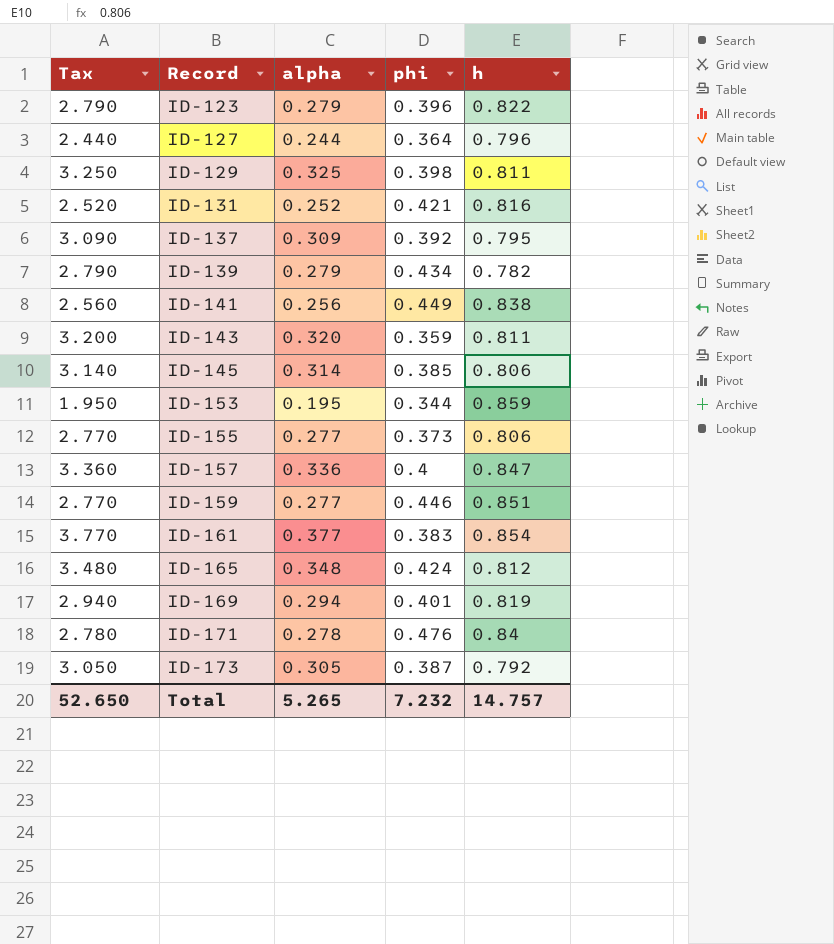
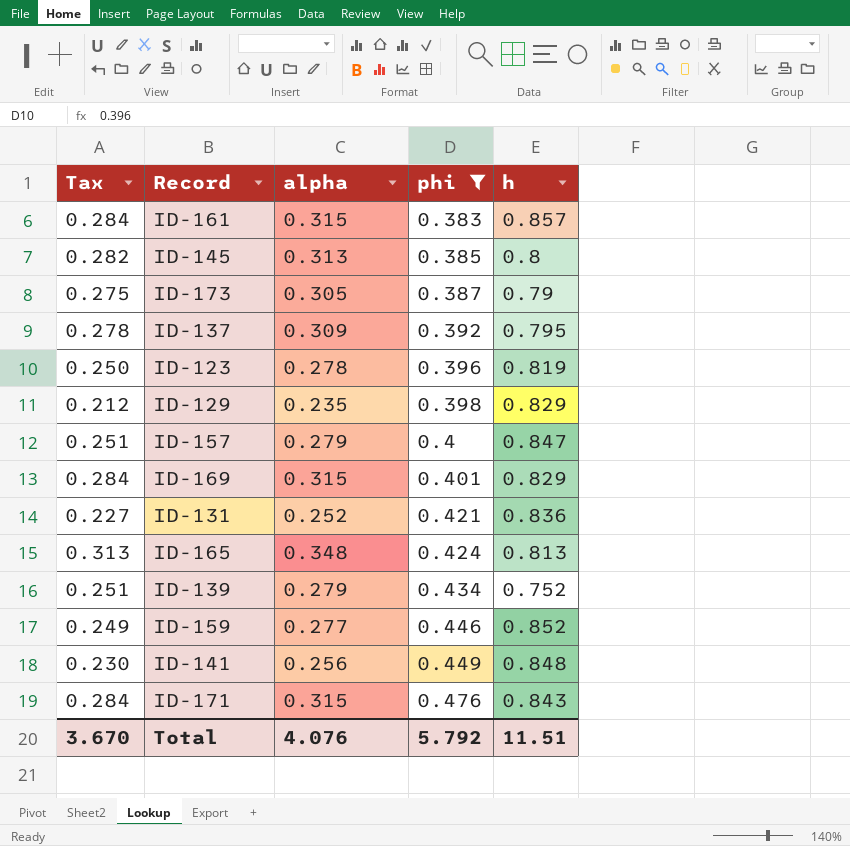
filter: none -> phi >= 0.383
row order: Record ascending -> phi ascending
column Tax | formula: [alpha] * 10 -> [alpha] * 0.9
ID-161 | alpha: 0.377 -> 0.315
ID-161 | h: 0.854 -> 0.857
ID-145 | alpha: 0.314 -> 0.313
ID-145 | h: 0.806 -> 0.8
ID-173 | h: 0.792 -> 0.79
ID-123 | alpha: 0.279 -> 0.278
ID-123 | h: 0.822 -> 0.819
ID-129 | alpha: 0.325 -> 0.235
ID-129 | h: 0.811 -> 0.829
ID-157 | alpha: 0.336 -> 0.279
ID-169 | alpha: 0.294 -> 0.315
ID-169 | h: 0.819 -> 0.829
ID-131 | h: 0.816 -> 0.836
ID-165 | h: 0.812 -> 0.813
ID-139 | h: 0.782 -> 0.752
ID-159 | h: 0.851 -> 0.852
ID-141 | h: 0.838 -> 0.848
ID-171 | alpha: 0.278 -> 0.315
ID-171 | h: 0.84 -> 0.843
Total | Tax: 52.650 -> 3.670
Total | alpha: 5.265 -> 4.076
Total | phi: 7.232 -> 5.792
Total | h: 14.757 -> 11.51

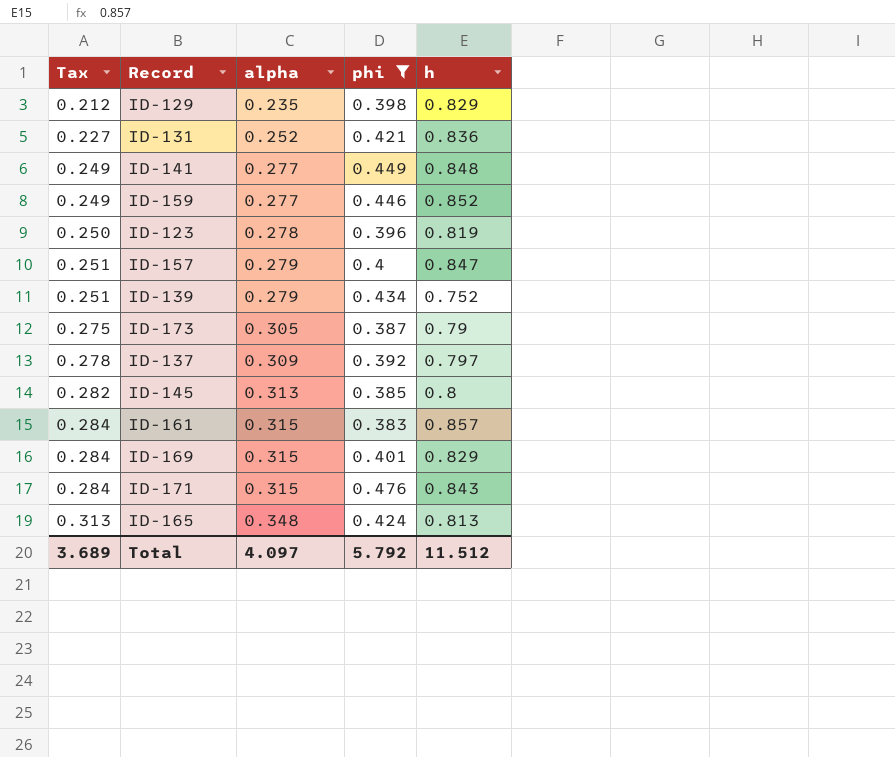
row order: phi ascending -> Tax ascending
ID-141 | Tax: 0.230 -> 0.249
ID-141 | alpha: 0.256 -> 0.277
ID-137 | h: 0.795 -> 0.797
Total | Tax: 3.670 -> 3.689
Total | alpha: 4.076 -> 4.097
Total | h: 11.51 -> 11.512

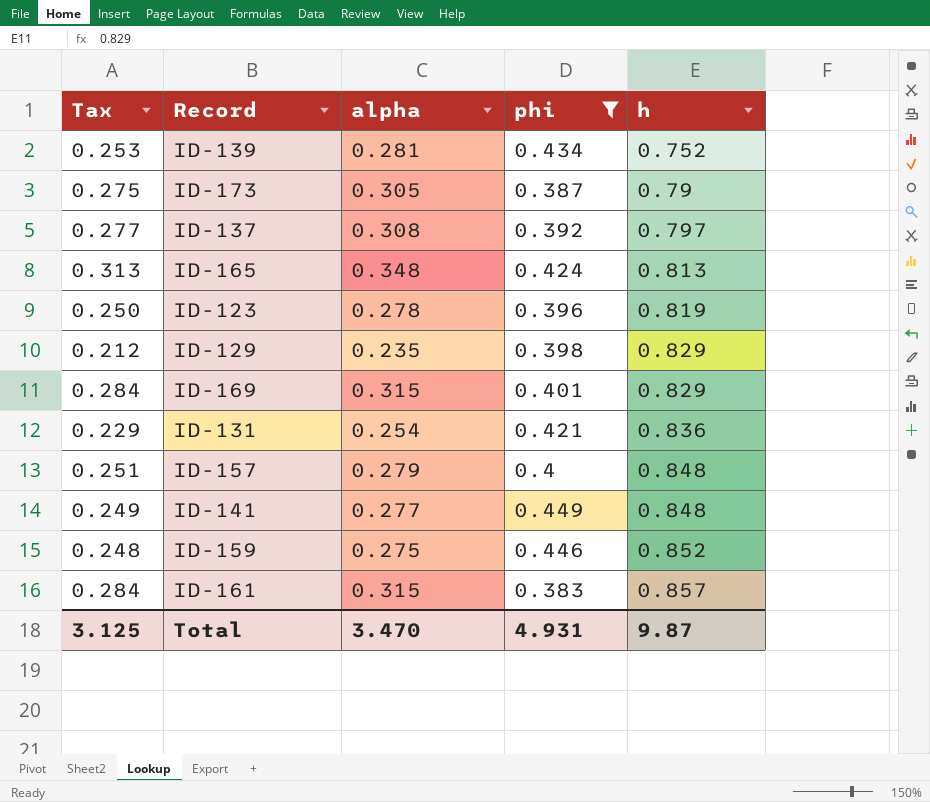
row order: Tax ascending -> h ascending
row ID-145: 0.282 | 0.313 | 0.385 | 0.8 -> none
row ID-171: 0.284 | 0.315 | 0.476 | 0.843 -> none
ID-139 | Tax: 0.251 -> 0.253
ID-139 | alpha: 0.279 -> 0.281
ID-137 | Tax: 0.278 -> 0.277
ID-137 | alpha: 0.309 -> 0.308
ID-131 | Tax: 0.227 -> 0.229
ID-131 | alpha: 0.252 -> 0.254
ID-157 | h: 0.847 -> 0.848
ID-159 | Tax: 0.249 -> 0.248
ID-159 | alpha: 0.277 -> 0.275
Total | Tax: 3.689 -> 3.125
Total | alpha: 4.097 -> 3.470
Total | phi: 5.792 -> 4.931
Total | h: 11.512 -> 9.87

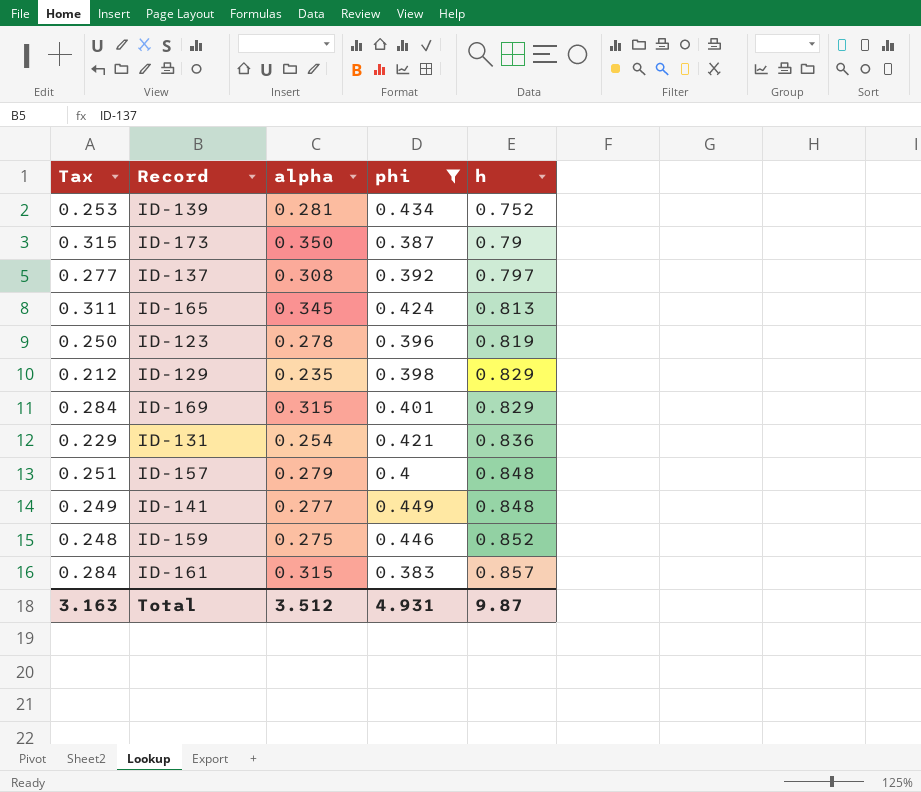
ID-173 | Tax: 0.275 -> 0.315
ID-173 | alpha: 0.305 -> 0.350
ID-165 | Tax: 0.313 -> 0.311
ID-165 | alpha: 0.348 -> 0.345
Total | Tax: 3.125 -> 3.163
Total | alpha: 3.470 -> 3.512

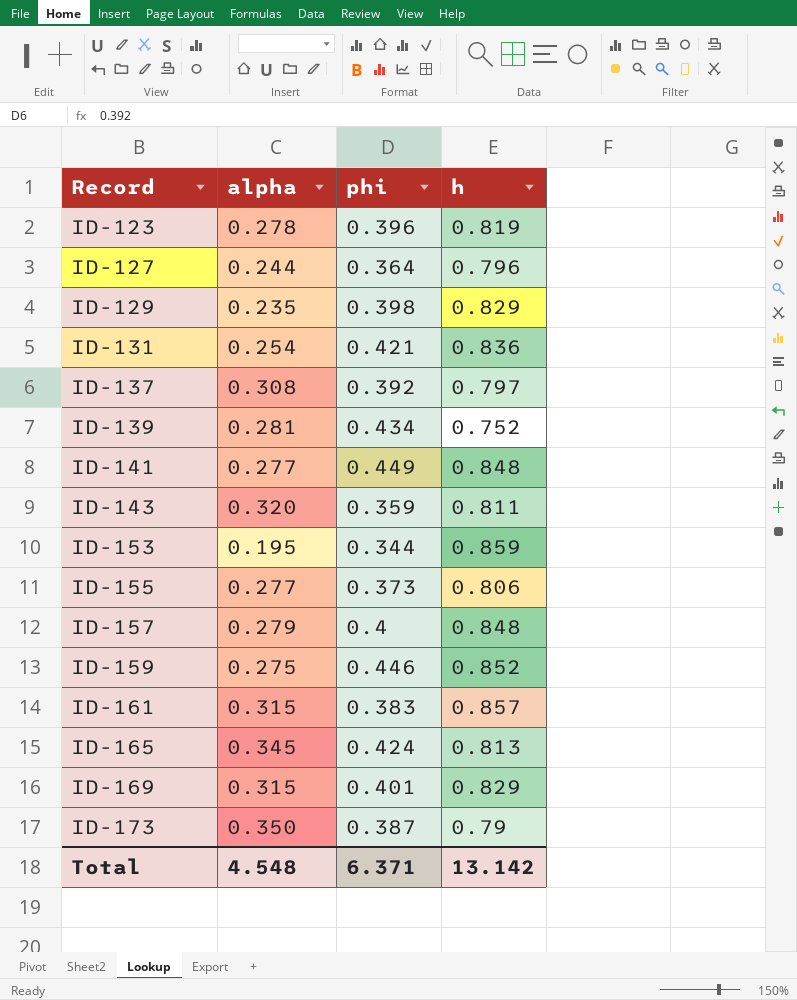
filter: phi >= 0.383 -> none
row order: h ascending -> Record ascending
column Tax | formula: [alpha] * 0.9 -> none
Total | alpha: 3.512 -> 4.548
Total | phi: 4.931 -> 6.371
Total | h: 9.87 -> 13.142

